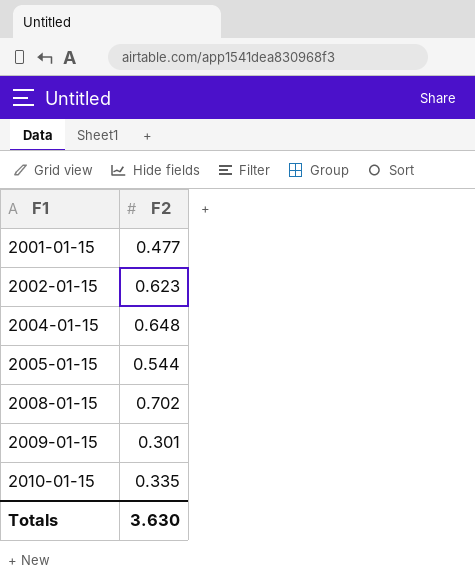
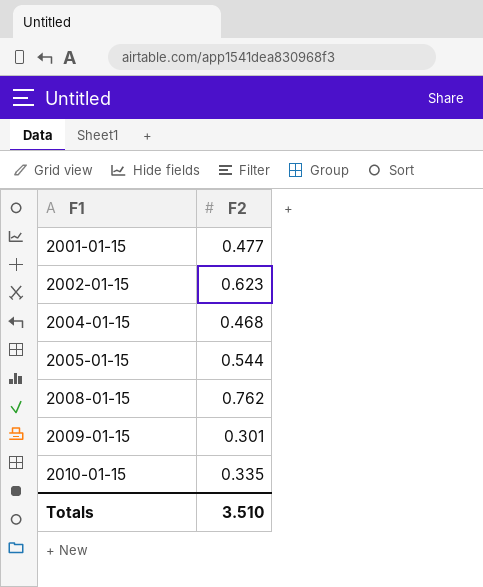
2004-01-15 | F2: 0.648 -> 0.468
2008-01-15 | F2: 0.702 -> 0.762
Totals | F2: 3.630 -> 3.510

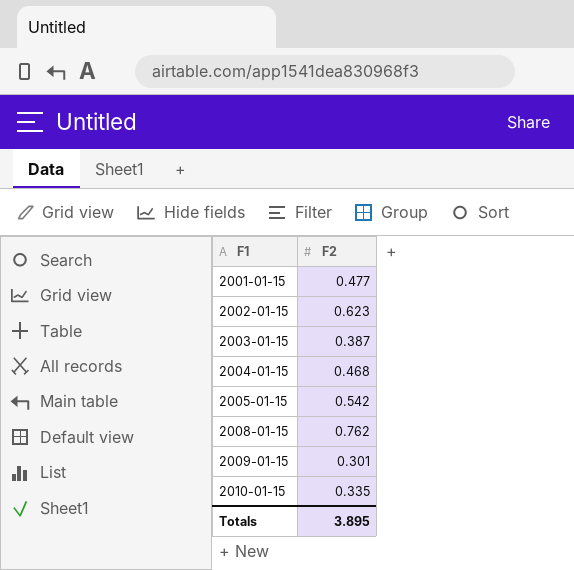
row 2003-01-15: none -> 0.387
2005-01-15 | F2: 0.544 -> 0.542
Totals | F2: 3.510 -> 3.895

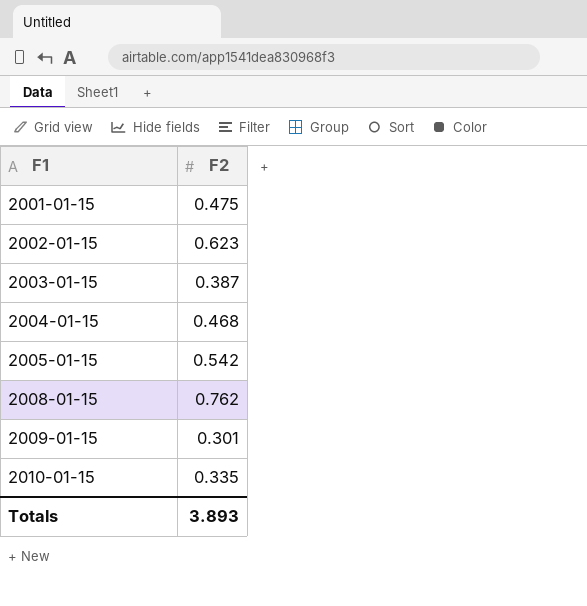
2001-01-15 | F2: 0.477 -> 0.475
Totals | F2: 3.895 -> 3.893

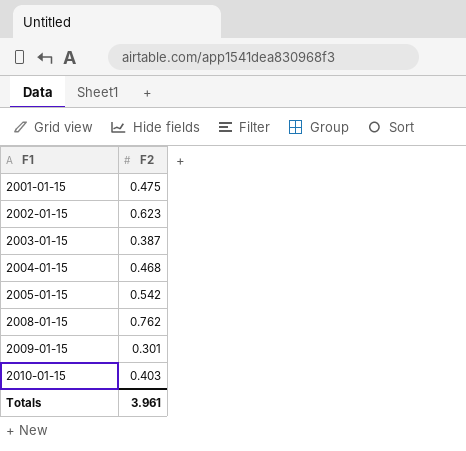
2010-01-15 | F2: 0.335 -> 0.403
Totals | F2: 3.893 -> 3.961

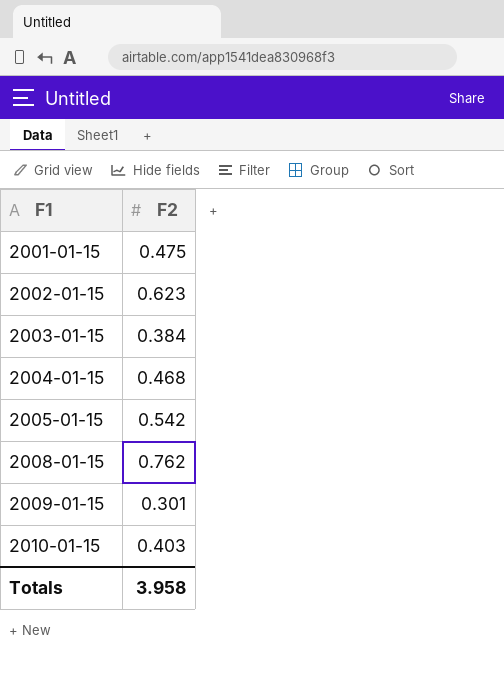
2003-01-15 | F2: 0.387 -> 0.384
Totals | F2: 3.961 -> 3.958

